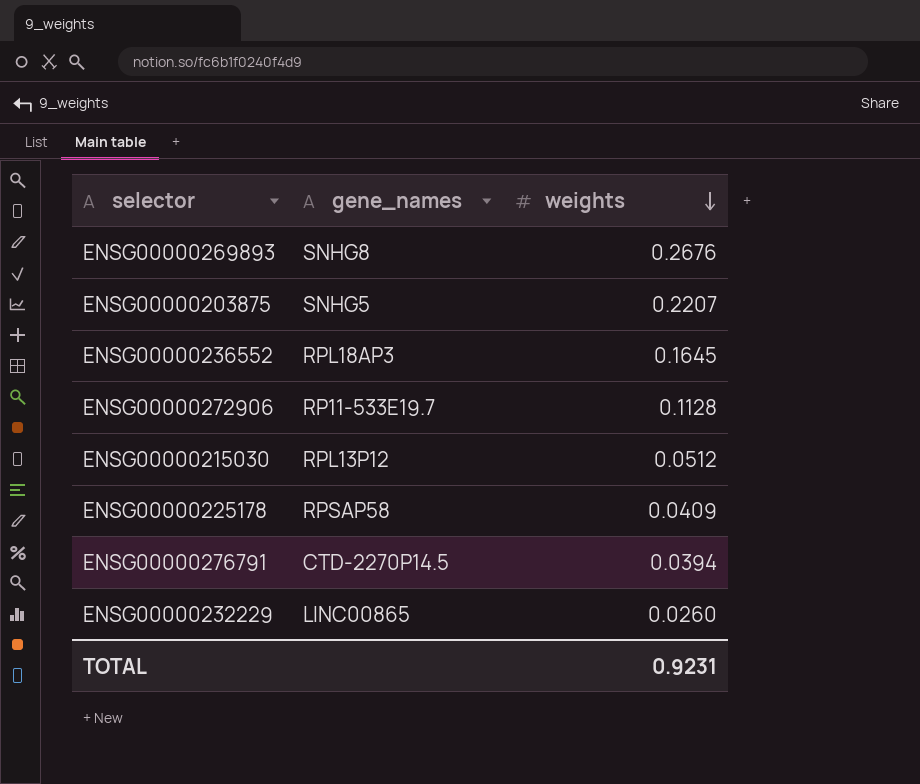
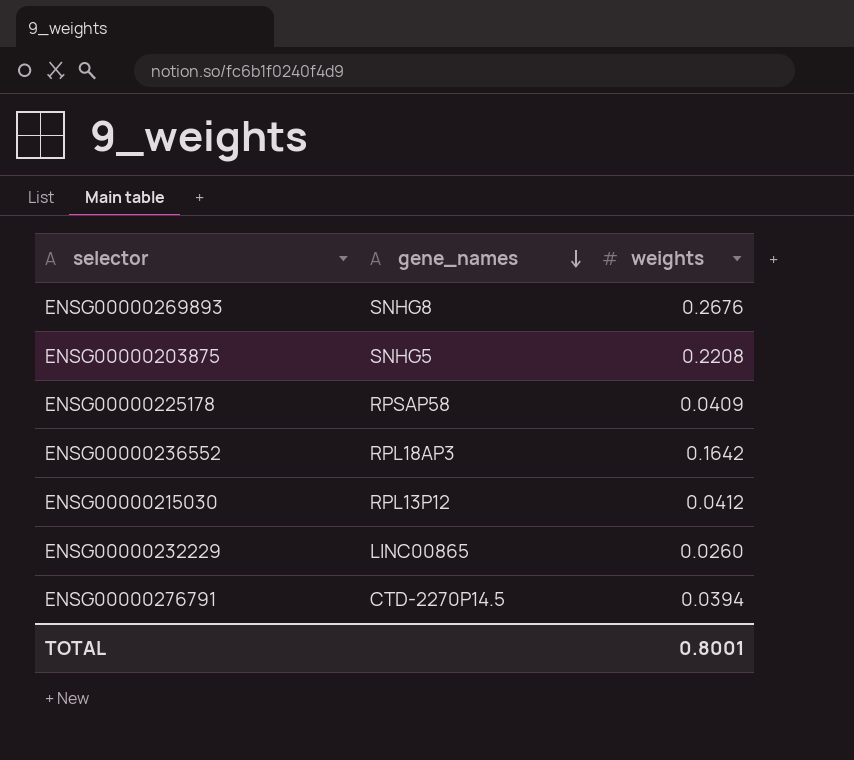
row order: weights descending -> gene_names descending
row ENSG00000272906: RP11-533E19.7 | 0.1128 -> none
ENSG00000203875 | weights: 0.2207 -> 0.2208
ENSG00000236552 | weights: 0.1645 -> 0.1642
ENSG00000215030 | weights: 0.0512 -> 0.0412
TOTAL | weights: 0.9231 -> 0.8001

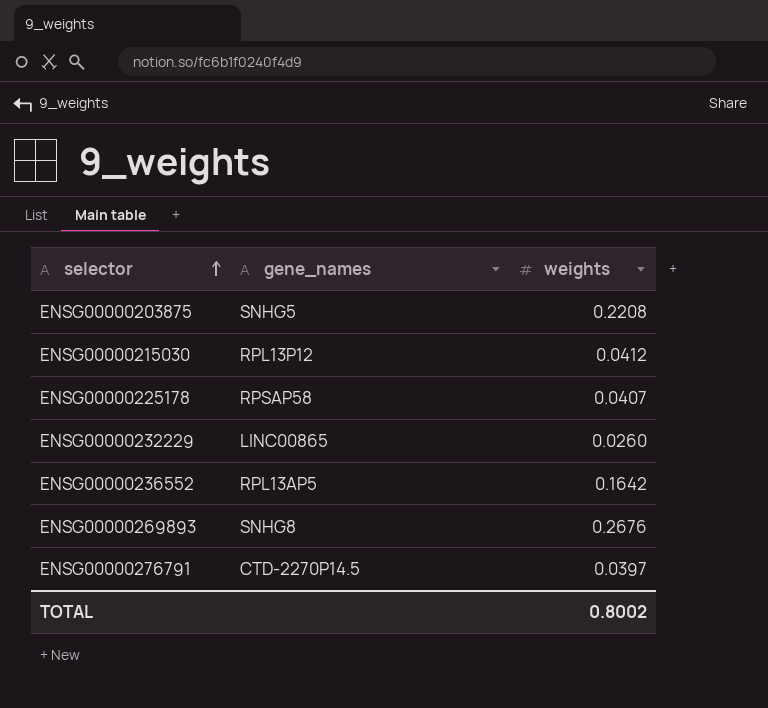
row order: gene_names descending -> selector ascending
ENSG00000225178 | weights: 0.0409 -> 0.0407
ENSG00000236552 | gene_names: RPL18AP3 -> RPL13AP5
ENSG00000276791 | weights: 0.0394 -> 0.0397
TOTAL | weights: 0.8001 -> 0.8002

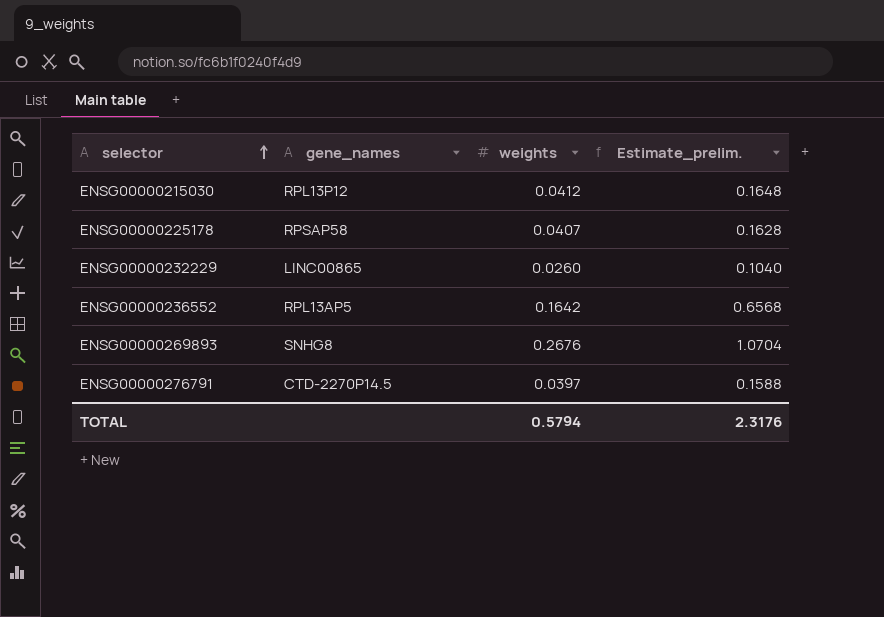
column Estimate_prelim. | formula: none -> [weights] * 4
row ENSG00000203875: SNHG5 | 0.2208 -> none
TOTAL | weights: 0.8002 -> 0.5794

